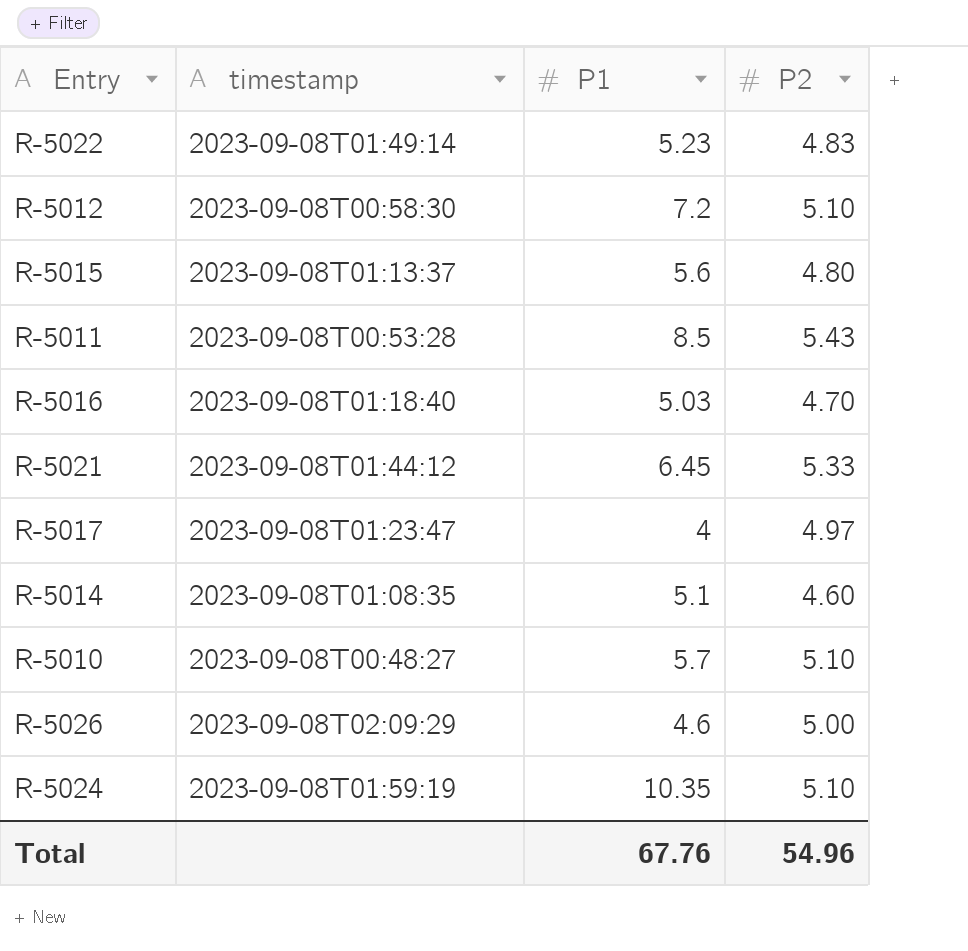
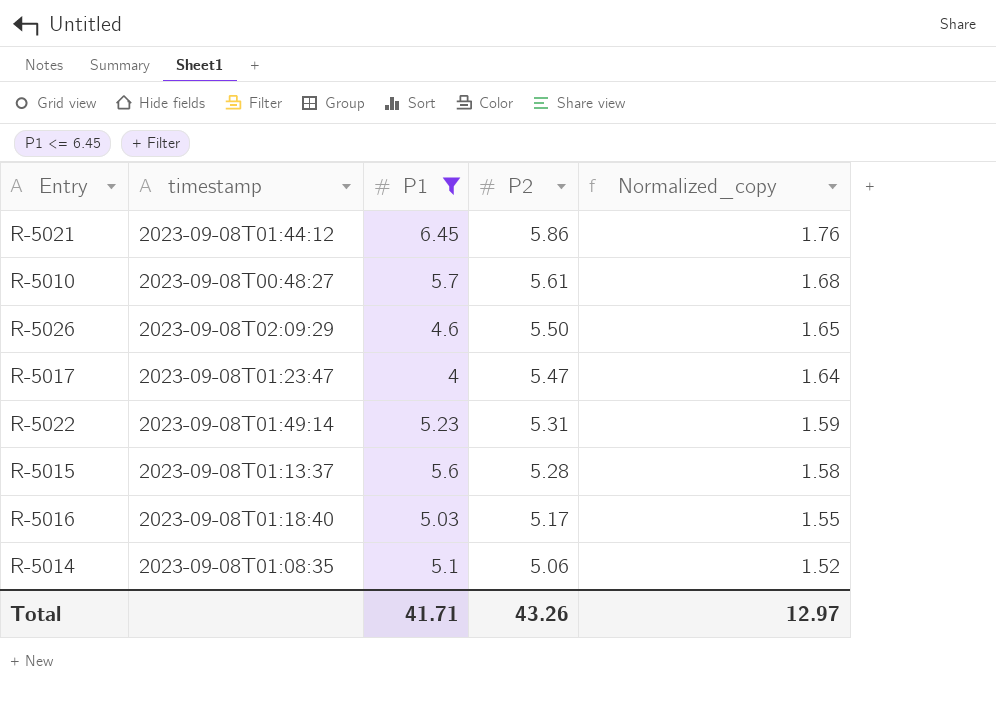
filter: none -> P1 <= 6.45
row order: none -> P2 descending
column Normalized_copy | formula: none -> [P2] * 0.3
R-5021 | P2: 5.33 -> 5.86
R-5010 | P2: 5.10 -> 5.61
R-5026 | P2: 5.00 -> 5.50
R-5017 | P2: 4.97 -> 5.47
R-5022 | P2: 4.83 -> 5.31
R-5015 | P2: 4.80 -> 5.28
R-5016 | P2: 4.70 -> 5.17
R-5014 | P2: 4.60 -> 5.06
Total | P1: 67.76 -> 41.71
Total | P2: 54.96 -> 43.26

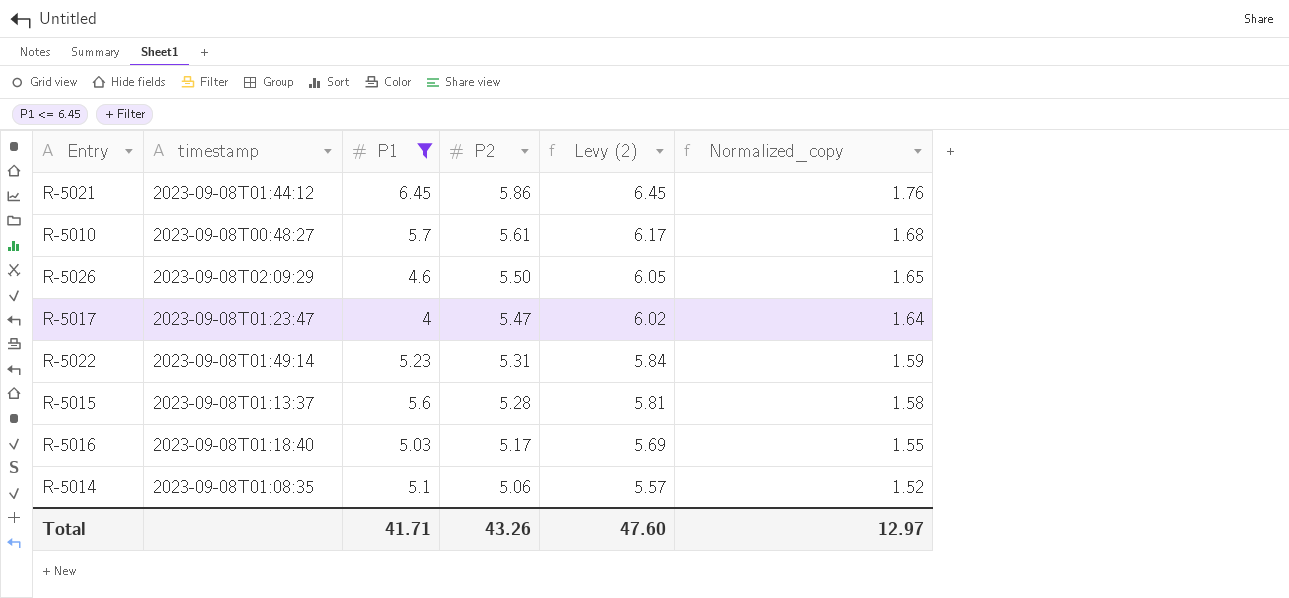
column Levy (2) | formula: none -> [P2] * 1.1

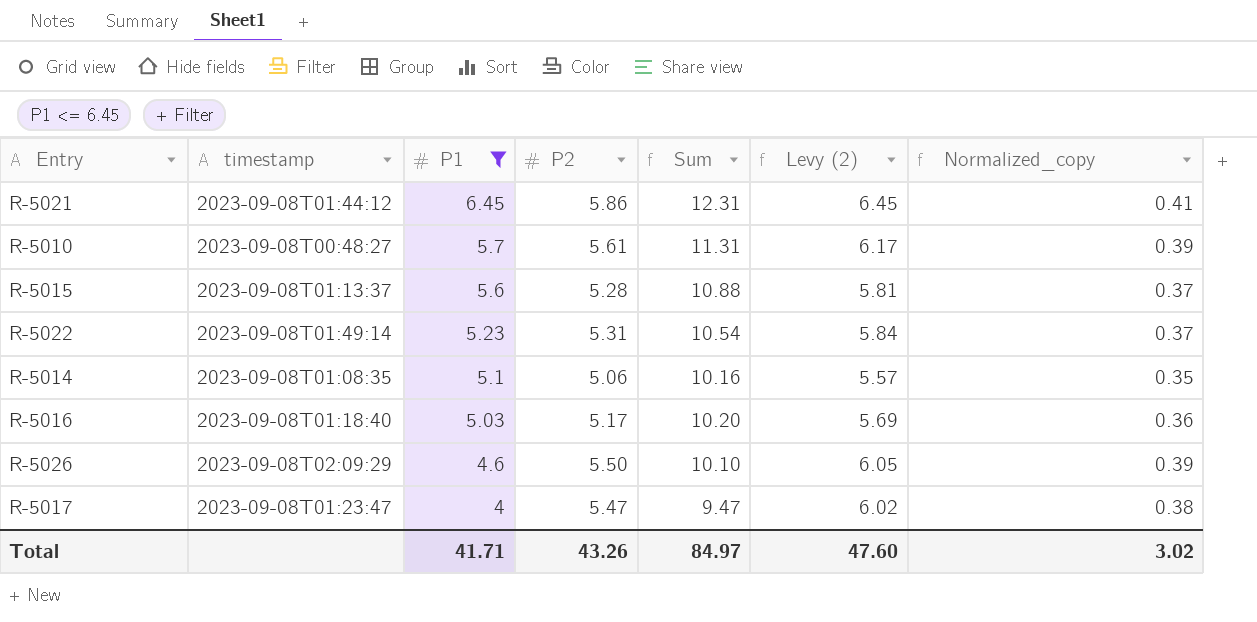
row order: P2 descending -> P1 descending
column Sum | formula: none -> [P1] + [P2]
column Normalized_copy | formula: [P2] * 0.3 -> [P2] * 0.07
Total | Normalized_copy: 12.97 -> 3.02

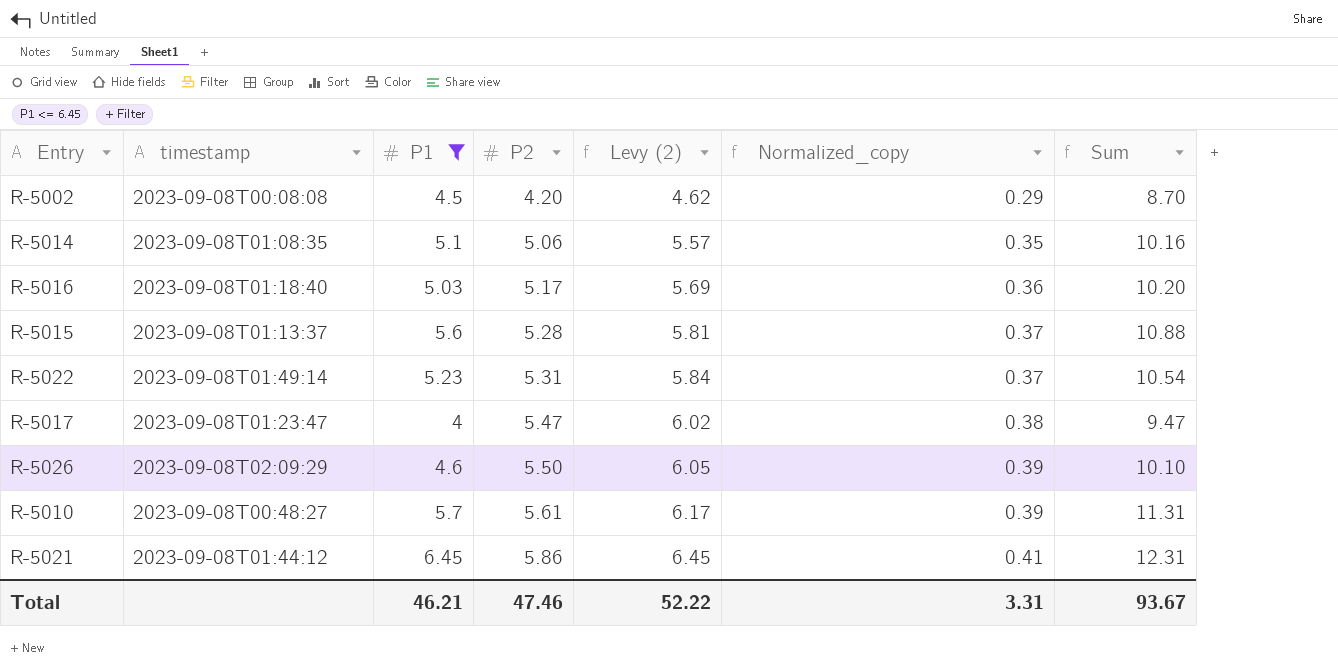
row order: P1 descending -> P2 ascending
column Sum | position: 5 -> 7
row R-5002: none -> 2023-09-08T00:08:08 | 4.5 | 4.20 | 4.62 | 0.29 | 8.70
Total | P1: 41.71 -> 46.21
Total | P2: 43.26 -> 47.46
Total | Levy (2): 47.60 -> 52.22
Total | Normalized_copy: 3.02 -> 3.31
Total | Sum: 84.97 -> 93.67

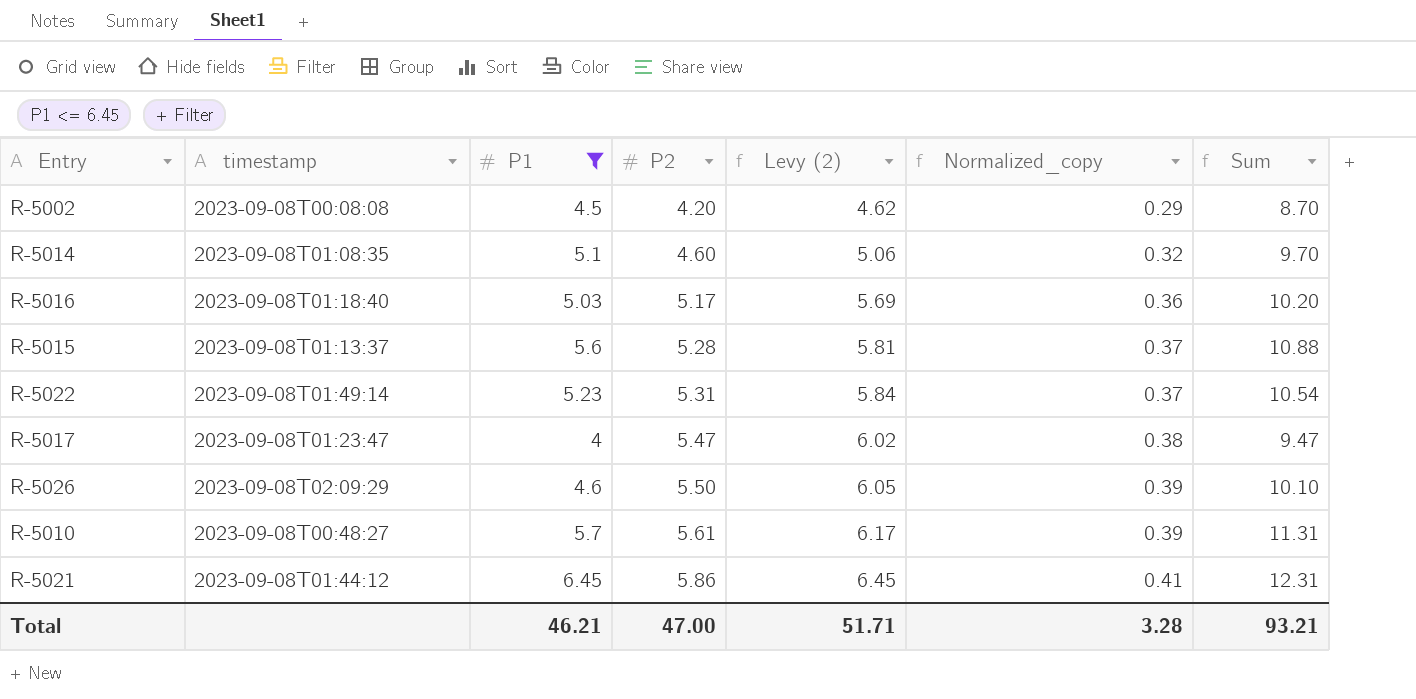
R-5014 | P2: 5.06 -> 4.60
R-5014 | Levy (2): 5.57 -> 5.06
R-5014 | Normalized_copy: 0.35 -> 0.32
R-5014 | Sum: 10.16 -> 9.70
Total | P2: 47.46 -> 47.00
Total | Levy (2): 52.22 -> 51.71
Total | Normalized_copy: 3.31 -> 3.28
Total | Sum: 93.67 -> 93.21

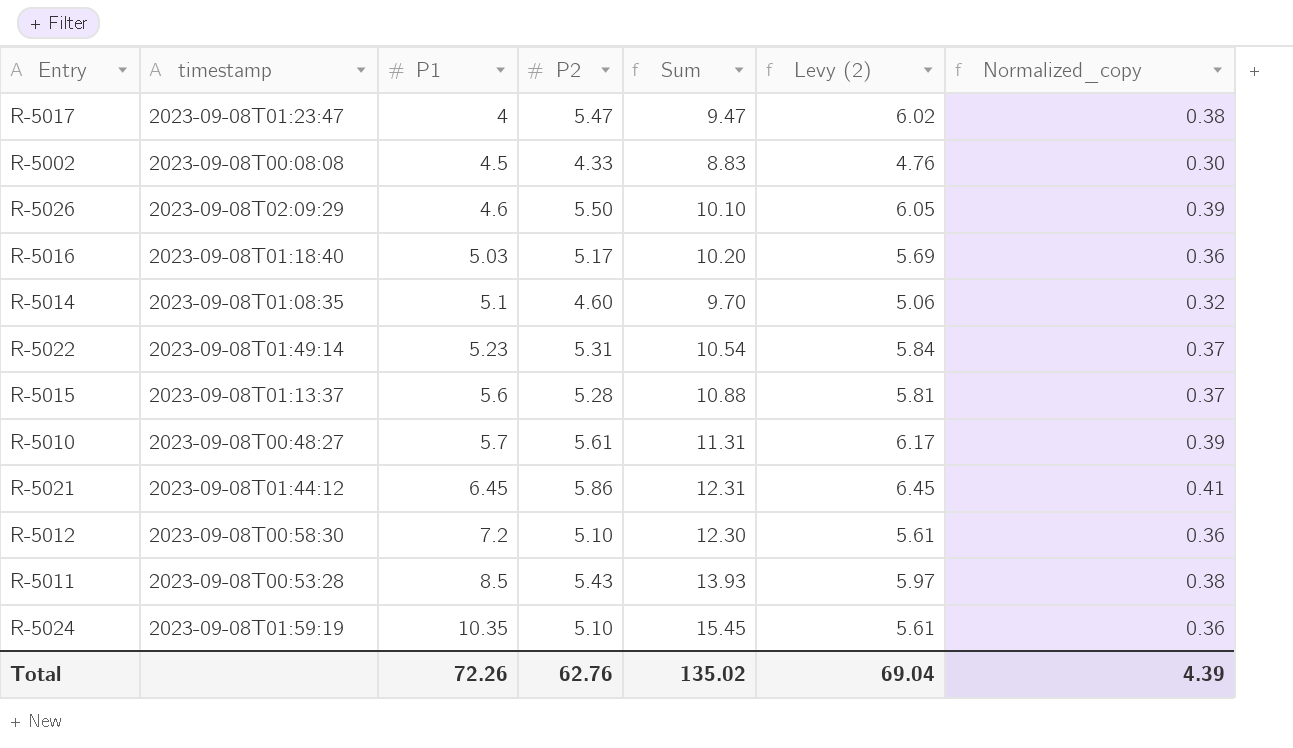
filter: P1 <= 6.45 -> none
row order: P2 ascending -> P1 ascending
column Sum | position: 7 -> 5
R-5002 | P2: 4.20 -> 4.33
R-5002 | Sum: 8.70 -> 8.83
R-5002 | Levy (2): 4.62 -> 4.76
R-5002 | Normalized_copy: 0.29 -> 0.30
Total | P1: 46.21 -> 72.26
Total | P2: 47.00 -> 62.76
Total | Sum: 93.21 -> 135.02
Total | Levy (2): 51.71 -> 69.04
Total | Normalized_copy: 3.28 -> 4.39

